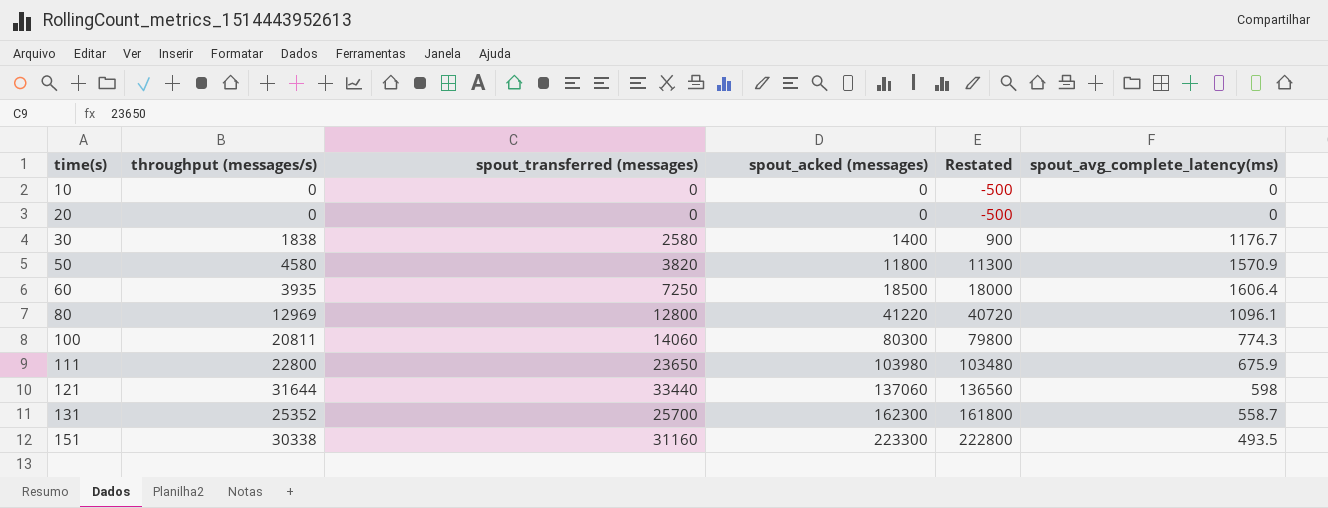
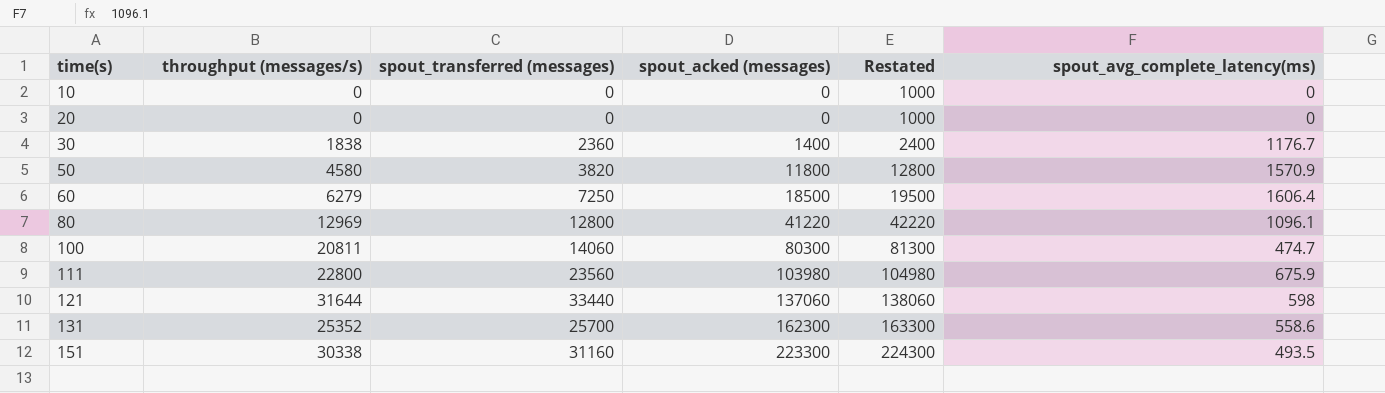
column Restated | formula: [spout_acked (messages)] - 500 -> [spout_acked (messages)] + 1000
30 | spout_transferred (messages): 2580 -> 2360
60 | throughput (messages/s): 3935 -> 6279
100 | spout_avg_complete_latency(ms): 774.3 -> 474.7
111 | spout_transferred (messages): 23650 -> 23560
131 | spout_avg_complete_latency(ms): 558.7 -> 558.6

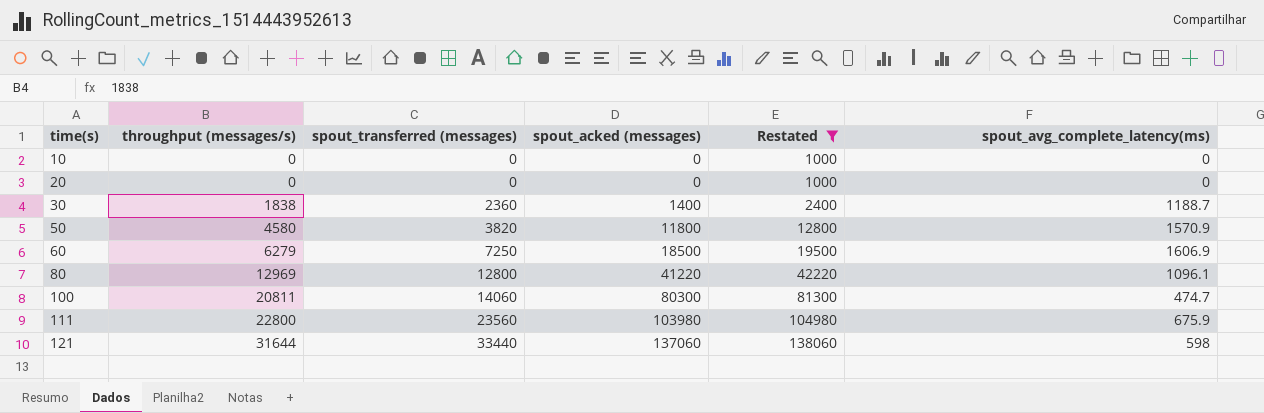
filter: none -> Restated <= 138060
30 | spout_avg_complete_latency(ms): 1176.7 -> 1188.7
60 | spout_avg_complete_latency(ms): 1606.4 -> 1606.9

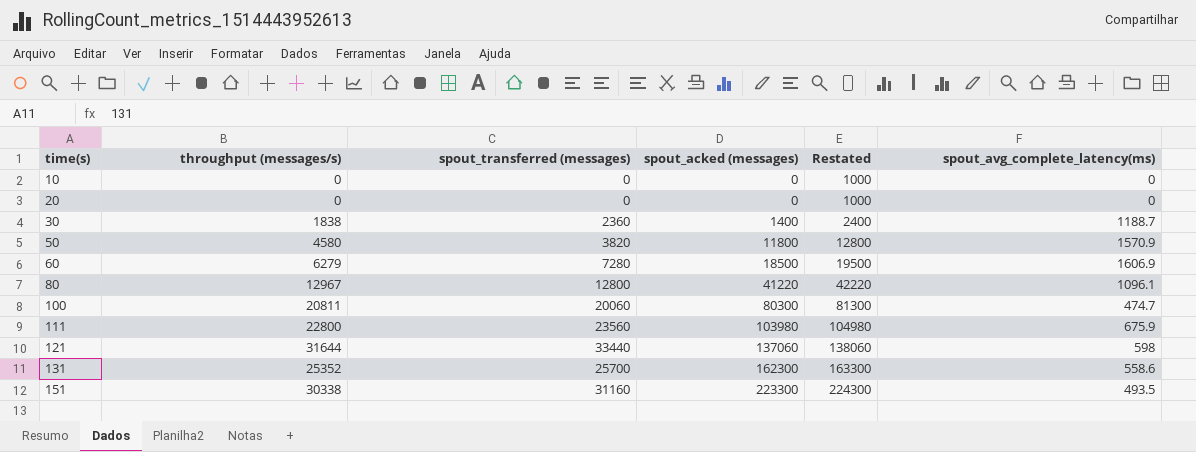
filter: Restated <= 138060 -> none
60 | spout_transferred (messages): 7250 -> 7280
80 | throughput (messages/s): 12969 -> 12967
100 | spout_transferred (messages): 14060 -> 20060

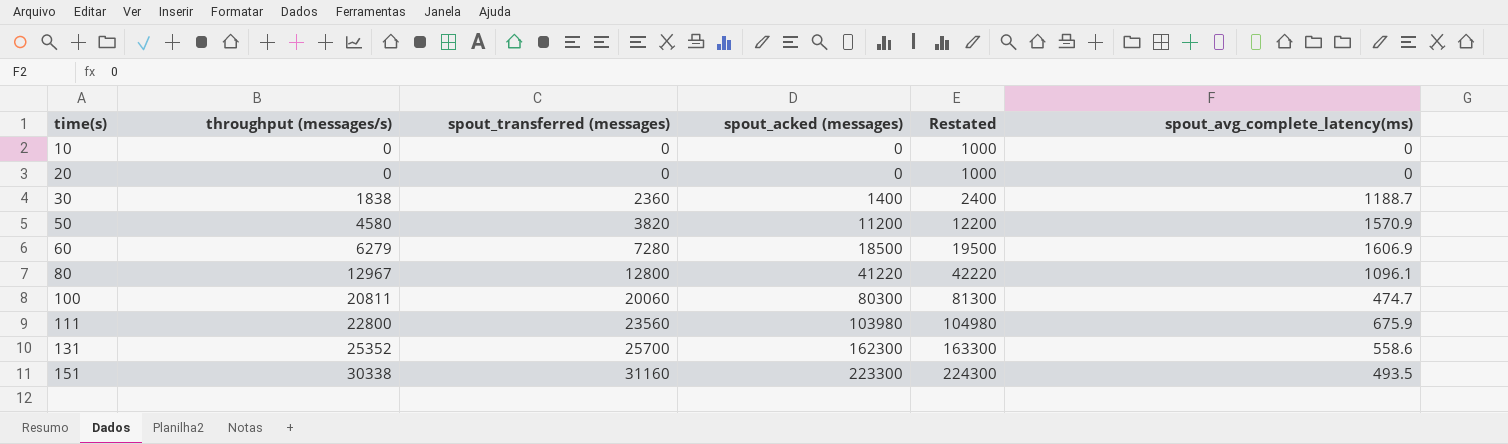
row 121: 31644 | 33440 | 137060 | 138060 | 598 -> none
50 | spout_acked (messages): 11800 -> 11200
50 | Restated: 12800 -> 12200

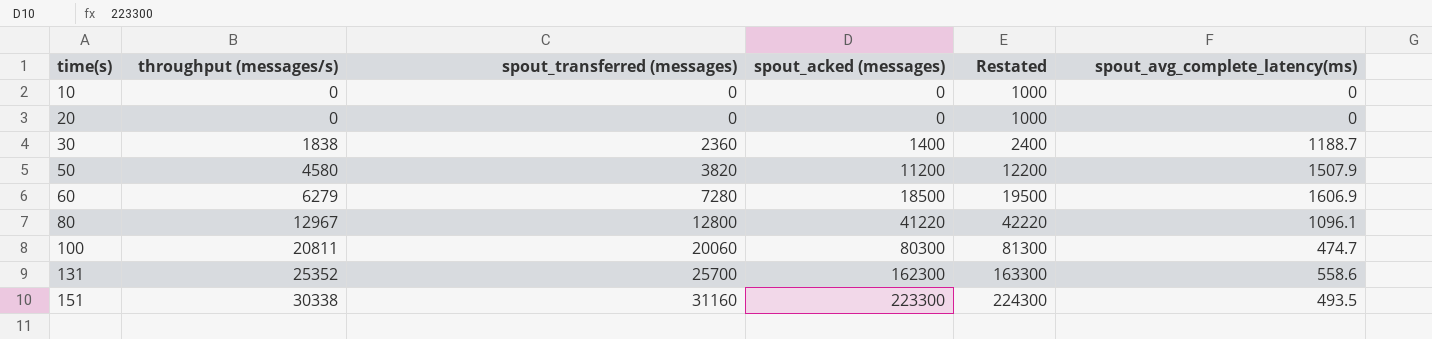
row 111: 22800 | 23560 | 103980 | 104980 | 675.9 -> none
50 | spout_avg_complete_latency(ms): 1570.9 -> 1507.9

